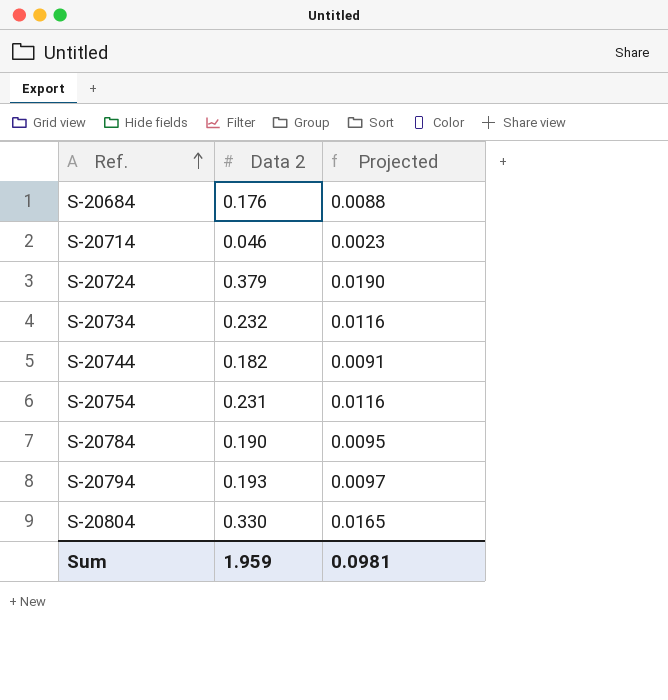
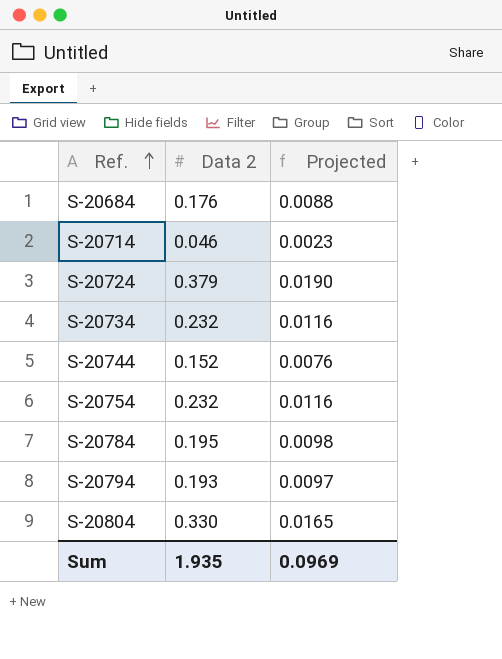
S-20744 | Data 2: 0.182 -> 0.152
S-20744 | Projected: 0.0091 -> 0.0076
S-20754 | Data 2: 0.231 -> 0.232
S-20784 | Data 2: 0.190 -> 0.195
S-20784 | Projected: 0.0095 -> 0.0098
Sum | Data 2: 1.959 -> 1.935
Sum | Projected: 0.0981 -> 0.0969

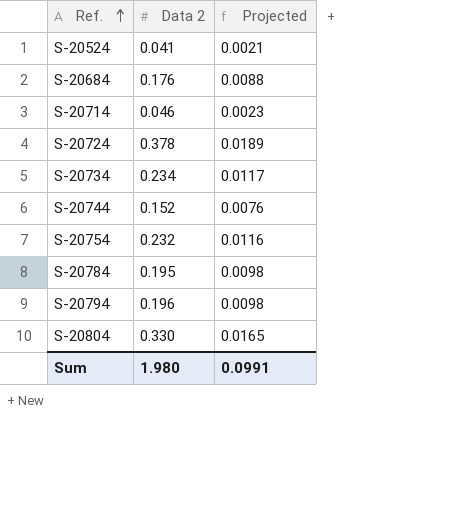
row S-20524: none -> 0.041 | 0.0021
S-20724 | Data 2: 0.379 -> 0.378
S-20724 | Projected: 0.0190 -> 0.0189
S-20734 | Data 2: 0.232 -> 0.234
S-20734 | Projected: 0.0116 -> 0.0117
S-20794 | Data 2: 0.193 -> 0.196
S-20794 | Projected: 0.0097 -> 0.0098
Sum | Data 2: 1.935 -> 1.980
Sum | Projected: 0.0969 -> 0.0991

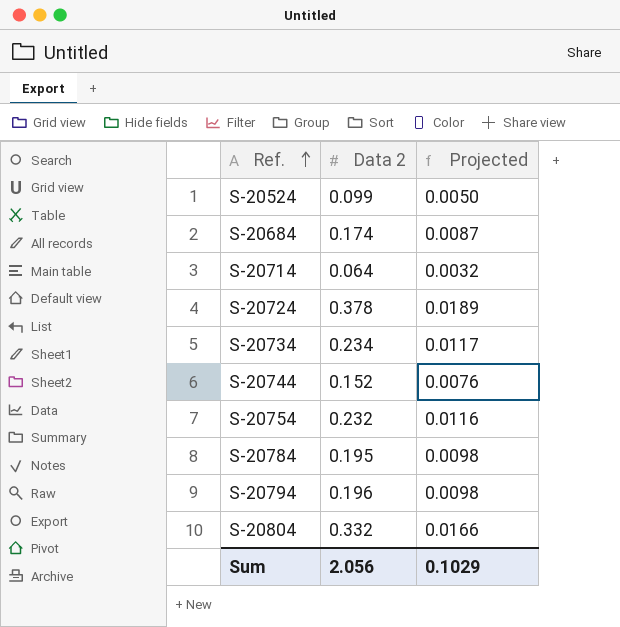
S-20524 | Data 2: 0.041 -> 0.099
S-20524 | Projected: 0.0021 -> 0.0050
S-20684 | Data 2: 0.176 -> 0.174
S-20684 | Projected: 0.0088 -> 0.0087
S-20714 | Data 2: 0.046 -> 0.064
S-20714 | Projected: 0.0023 -> 0.0032
S-20804 | Data 2: 0.330 -> 0.332
S-20804 | Projected: 0.0165 -> 0.0166
Sum | Data 2: 1.980 -> 2.056
Sum | Projected: 0.0991 -> 0.1029

